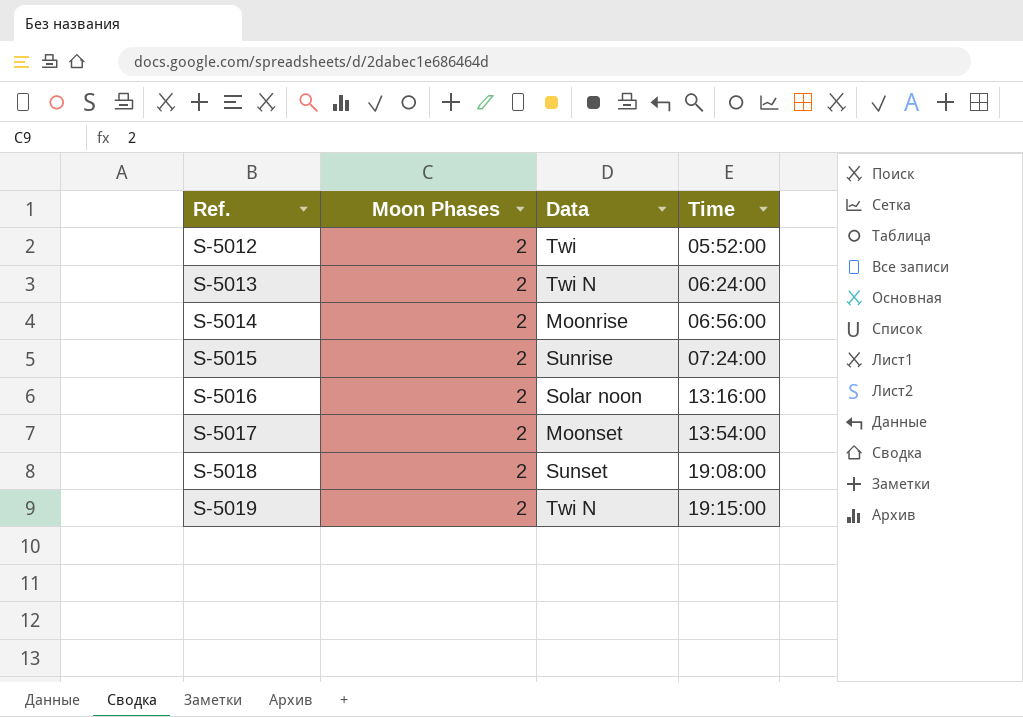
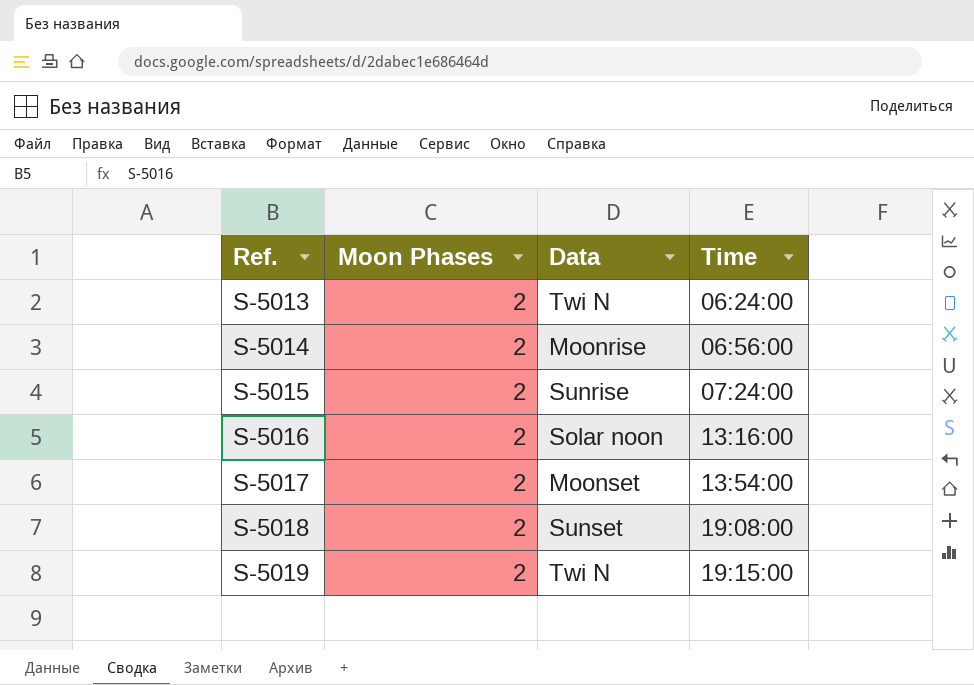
row S-5012: 2 | Twi | 05:52:00 -> none

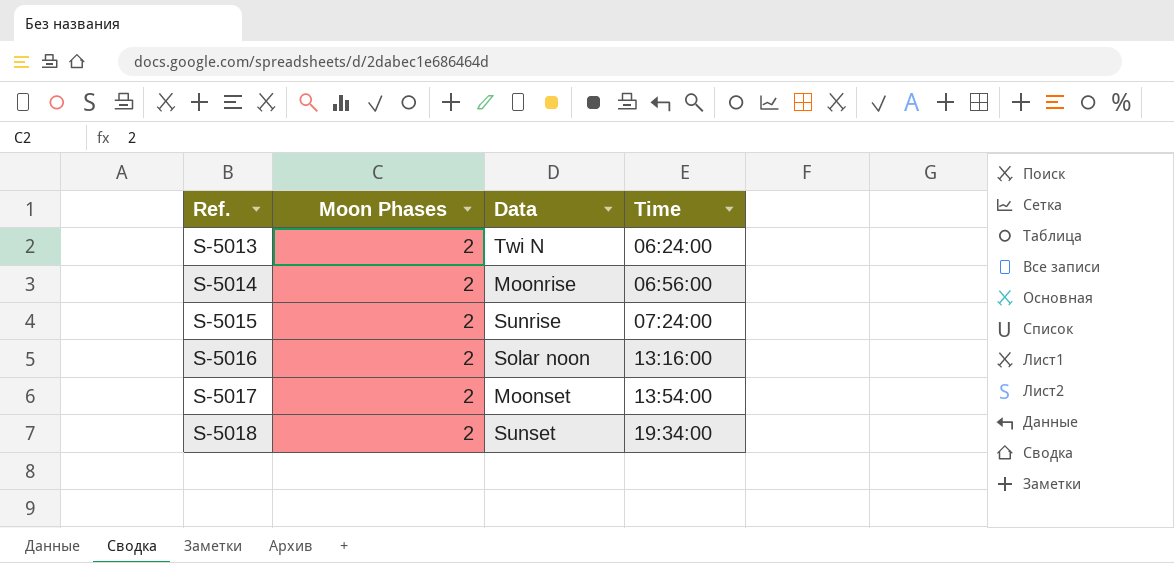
row S-5019: 2 | Twi N | 19:15:00 -> none
S-5018 | Time: 19:08:00 -> 19:34:00

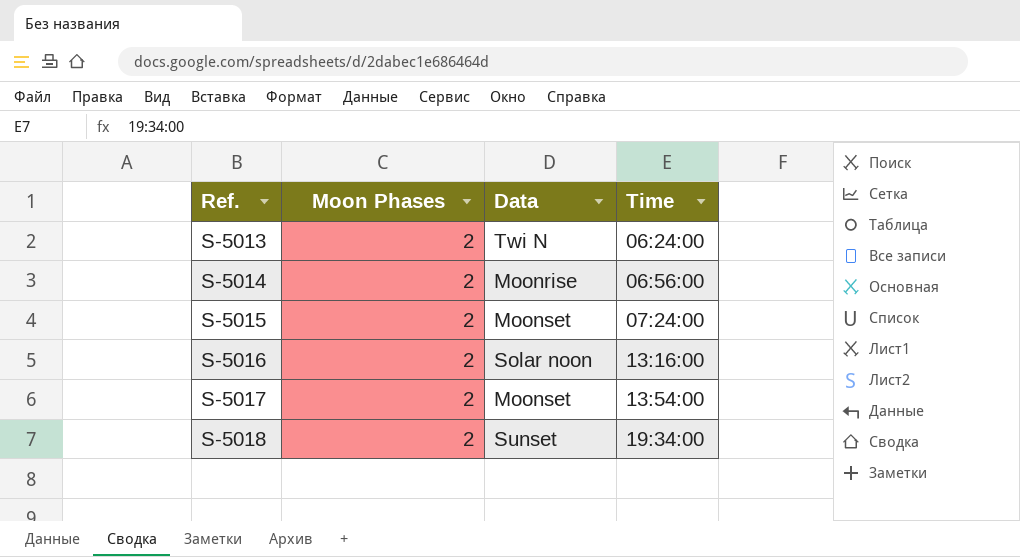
S-5015 | Data: Sunrise -> Moonset

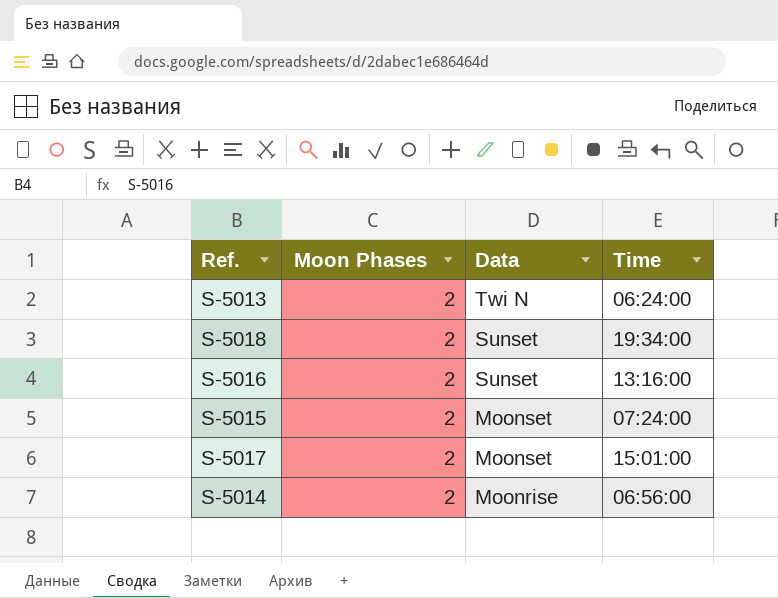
row order: Ref. ascending -> Data descending
S-5016 | Data: Solar noon -> Sunset
S-5017 | Time: 13:54:00 -> 15:01:00

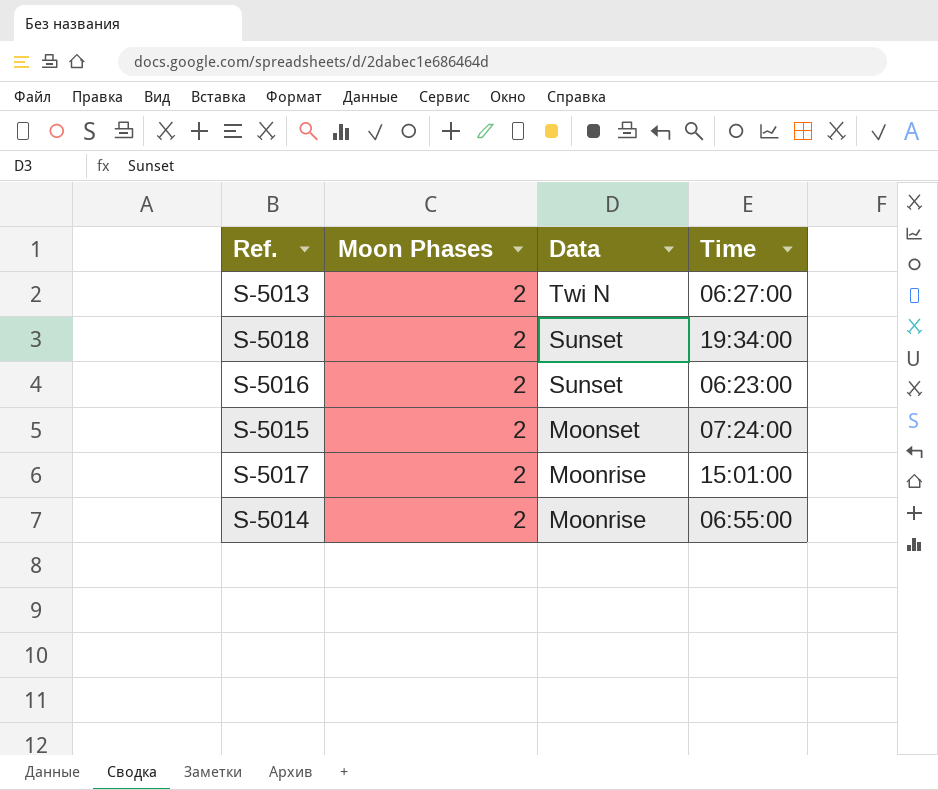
S-5013 | Time: 06:24:00 -> 06:27:00
S-5016 | Time: 13:16:00 -> 06:23:00
S-5017 | Data: Moonset -> Moonrise
S-5014 | Time: 06:56:00 -> 06:55:00

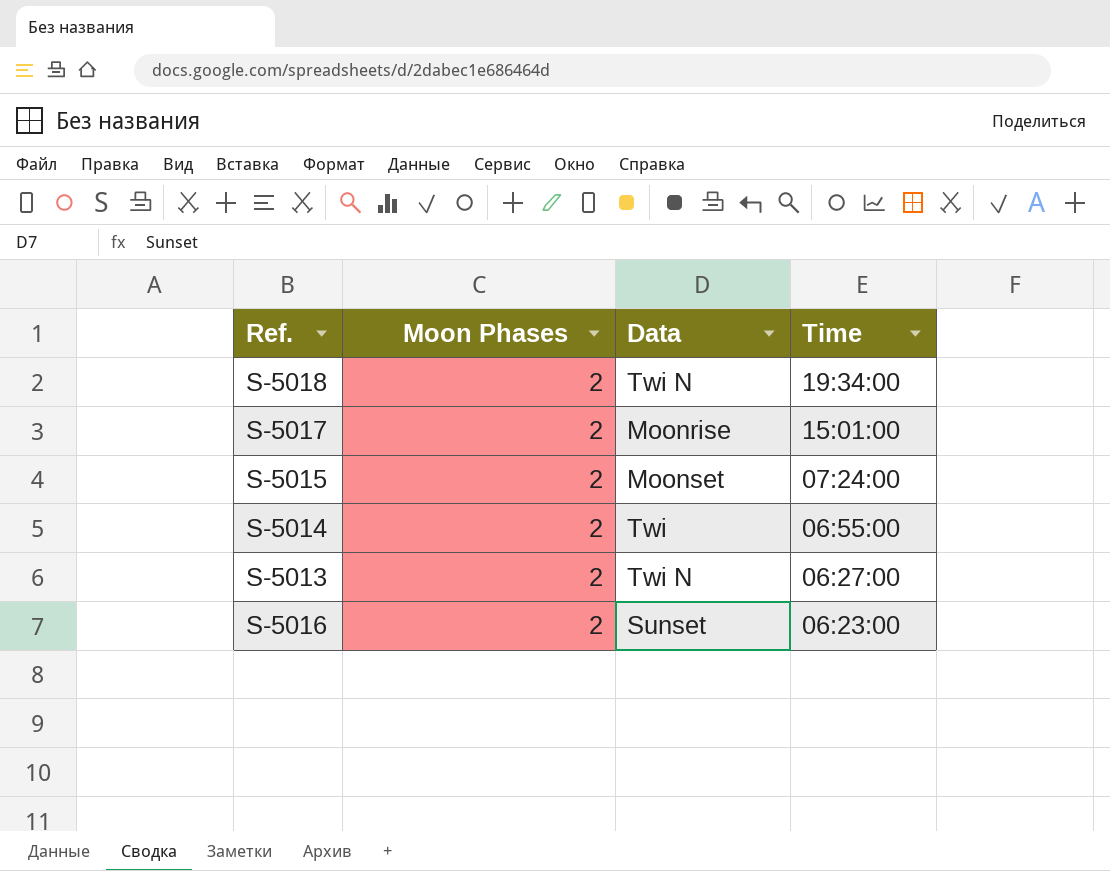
row order: Data descending -> Time descending
S-5018 | Data: Sunset -> Twi N
S-5014 | Data: Moonrise -> Twi

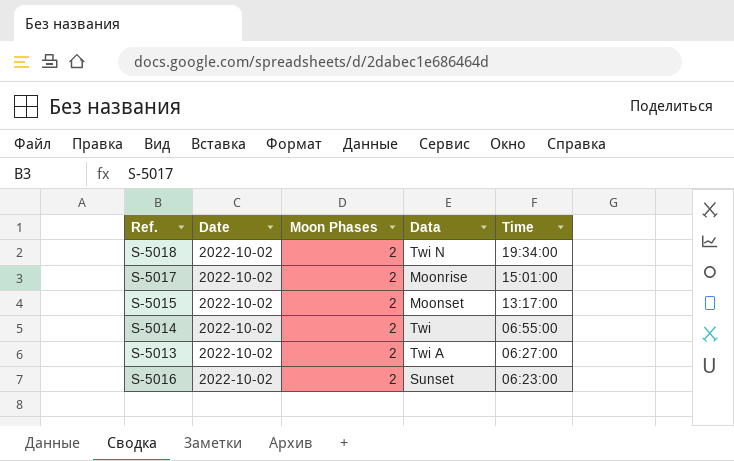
column Date | position: none -> 2
S-5015 | Time: 07:24:00 -> 13:17:00
S-5013 | Data: Twi N -> Twi A

